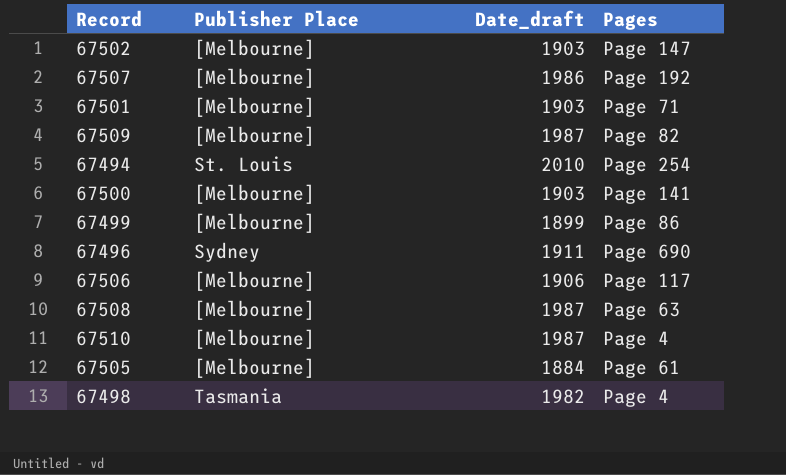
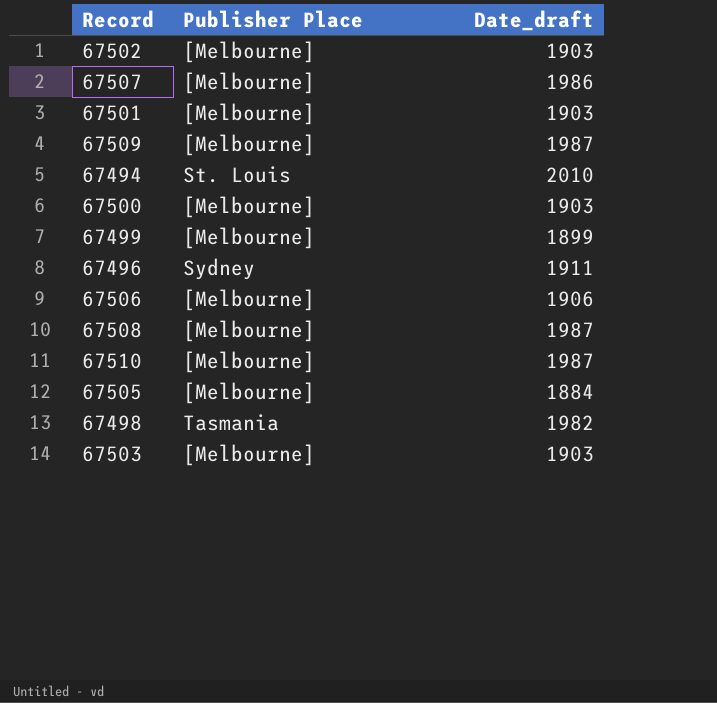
column Pages | position: 4 -> none
row 67503: none -> [Melbourne] | 1903

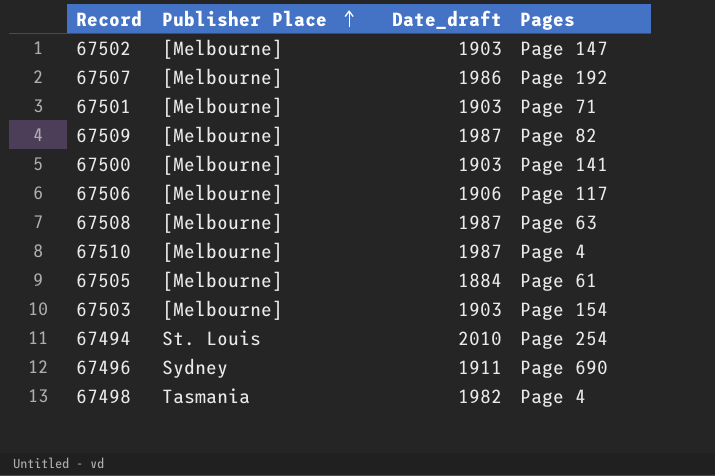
row order: none -> Publisher Place ascending
column Pages | position: none -> 4
row 67499: [Melbourne] | 1899 -> none

